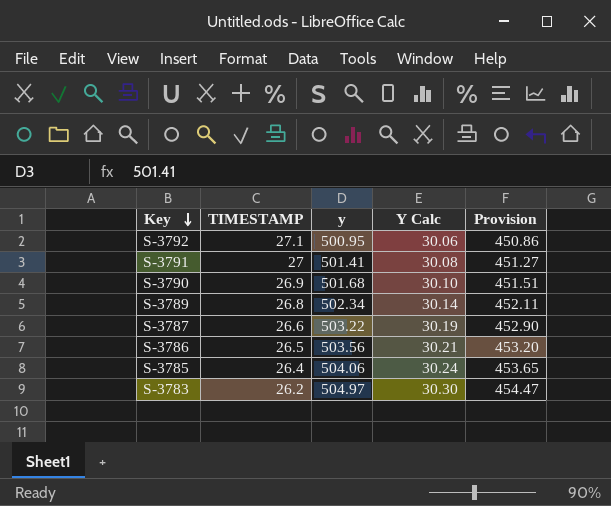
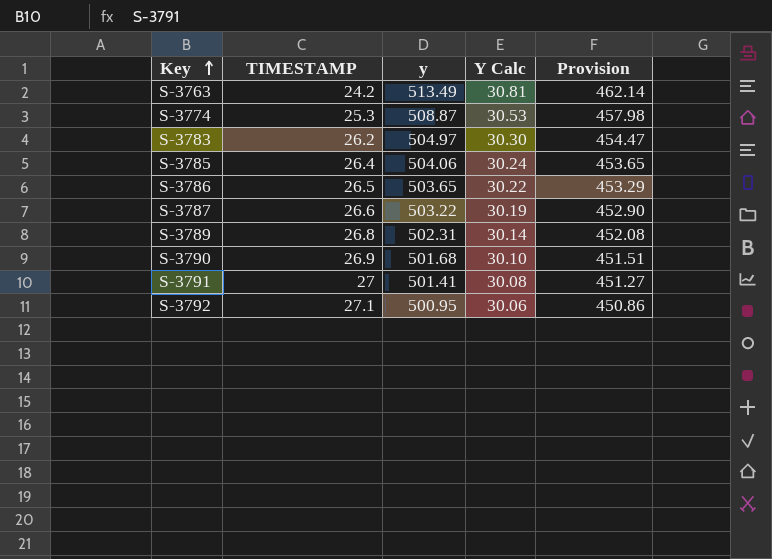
row order: Key descending -> Key ascending
row S-3763: none -> 24.2 | 513.49 | 30.81 | 462.14
row S-3774: none -> 25.3 | 508.87 | 30.53 | 457.98
S-3786 | y: 503.56 -> 503.65
S-3786 | Y Calc: 30.21 -> 30.22
S-3786 | Provision: 453.20 -> 453.29
S-3789 | y: 502.34 -> 502.31
S-3789 | Provision: 452.11 -> 452.08

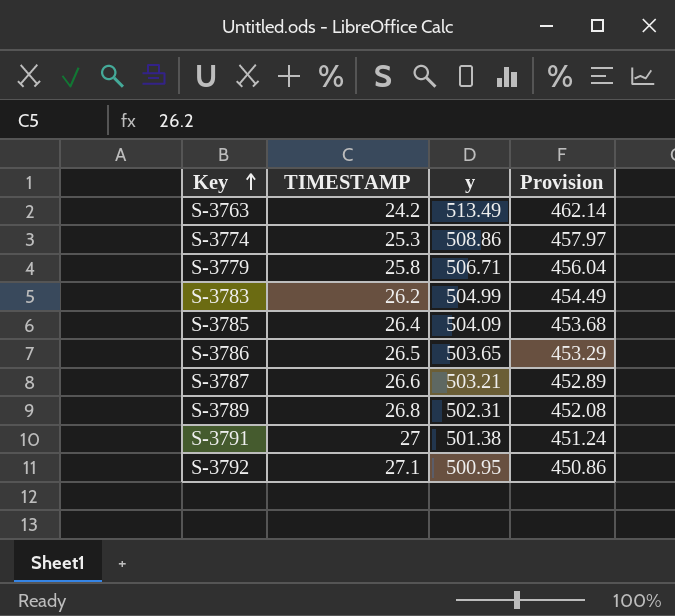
column Y Calc | formula: [y] * 0.06 -> none
row S-3790: 26.9 | 501.68 | 30.10 | 451.51 -> none
S-3774 | y: 508.87 -> 508.86
S-3774 | Provision: 457.98 -> 457.97
row S-3779: none -> 25.8 | 506.71 | 456.04
S-3783 | y: 504.97 -> 504.99
S-3783 | Provision: 454.47 -> 454.49
S-3785 | y: 504.06 -> 504.09
S-3785 | Provision: 453.65 -> 453.68
S-3787 | y: 503.22 -> 503.21
S-3787 | Provision: 452.90 -> 452.89
S-3791 | y: 501.41 -> 501.38
S-3791 | Provision: 451.27 -> 451.24

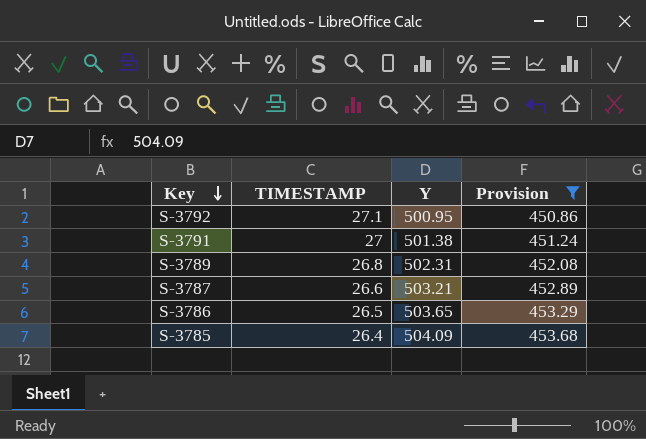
filter: none -> Provision <= 453.68
row order: Key ascending -> Key descending
column name: y -> Y

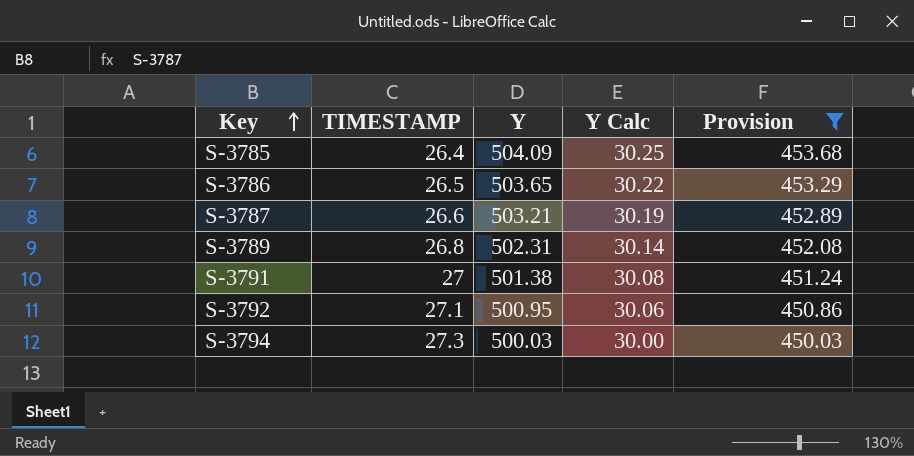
row order: Key descending -> Key ascending
column Y Calc | formula: none -> [Y] * 0.06
row S-3794: none -> 27.3 | 500.03 | 30.00 | 450.03

